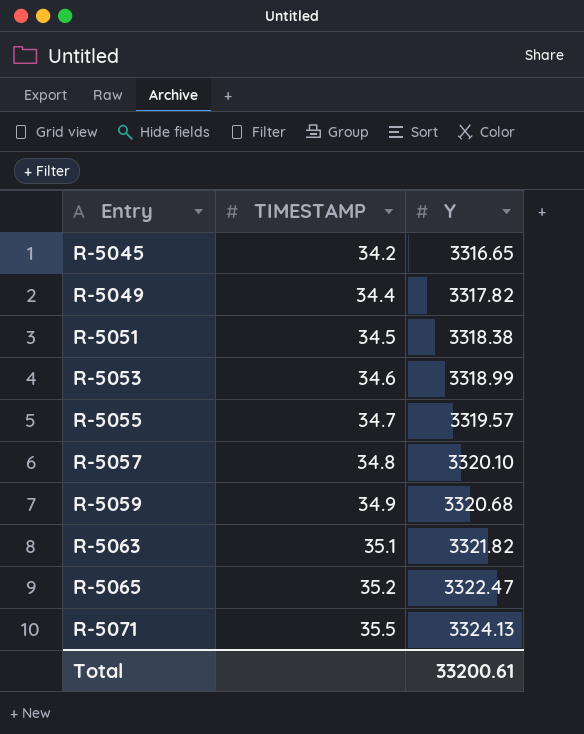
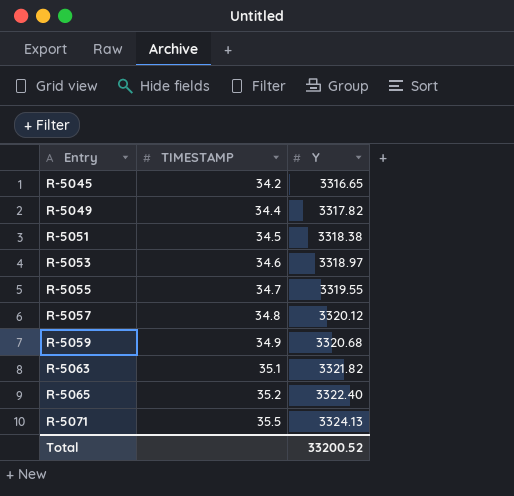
R-5053 | Y: 3318.99 -> 3318.97
R-5055 | Y: 3319.57 -> 3319.55
R-5057 | Y: 3320.10 -> 3320.12
R-5065 | Y: 3322.47 -> 3322.40
Total | Y: 33200.61 -> 33200.52

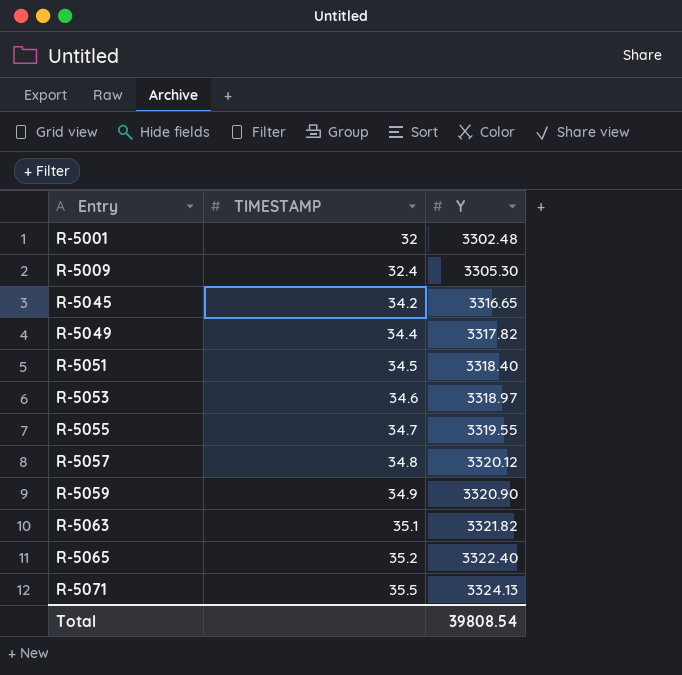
row R-5001: none -> 32 | 3302.48
row R-5009: none -> 32.4 | 3305.30
R-5051 | Y: 3318.38 -> 3318.40
R-5059 | Y: 3320.68 -> 3320.90
Total | Y: 33200.52 -> 39808.54

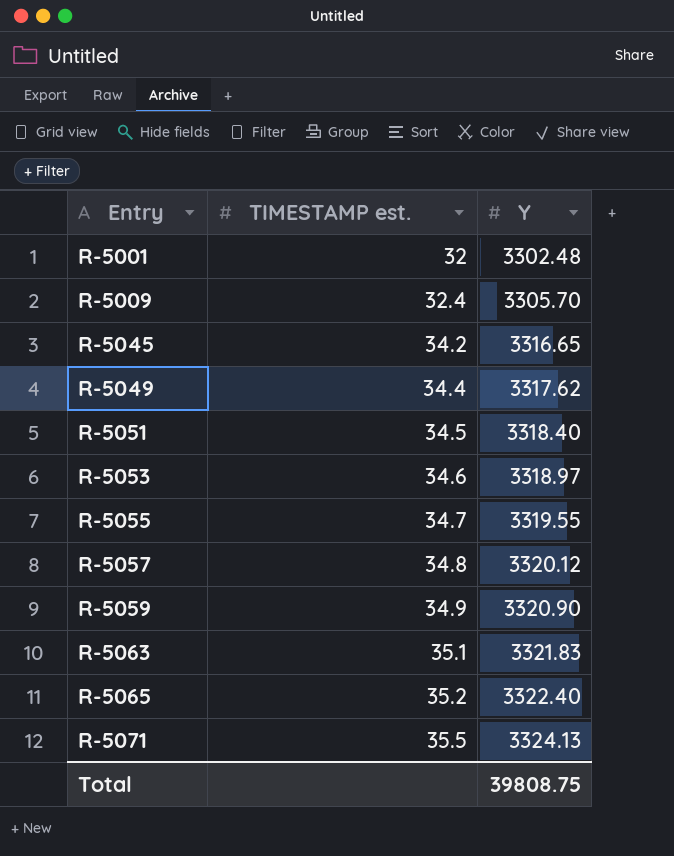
column name: TIMESTAMP -> TIMESTAMP est.
R-5009 | Y: 3305.30 -> 3305.70
R-5049 | Y: 3317.82 -> 3317.62
R-5063 | Y: 3321.82 -> 3321.83
Total | Y: 39808.54 -> 39808.75

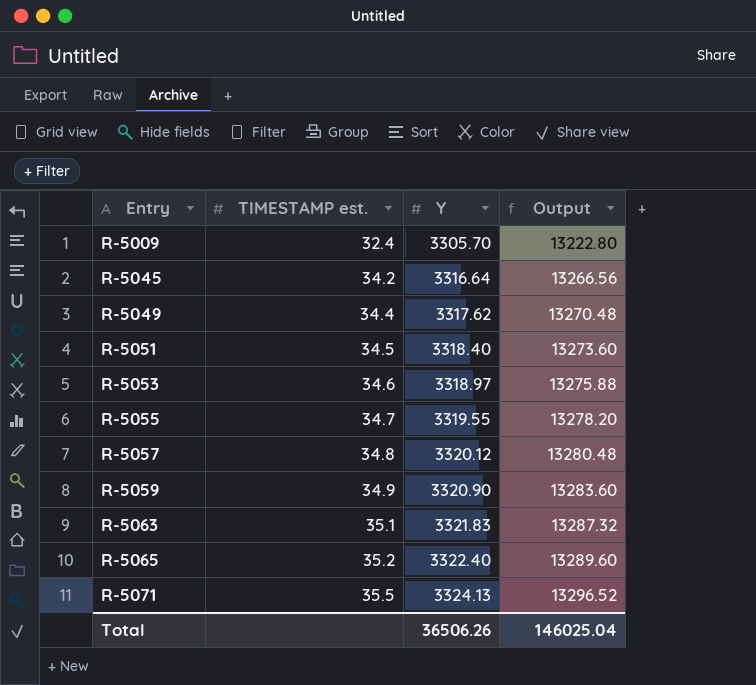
column Output | formula: none -> [Y] * 4
row R-5001: 32 | 3302.48 -> none
R-5045 | Y: 3316.65 -> 3316.64
Total | Y: 39808.75 -> 36506.26

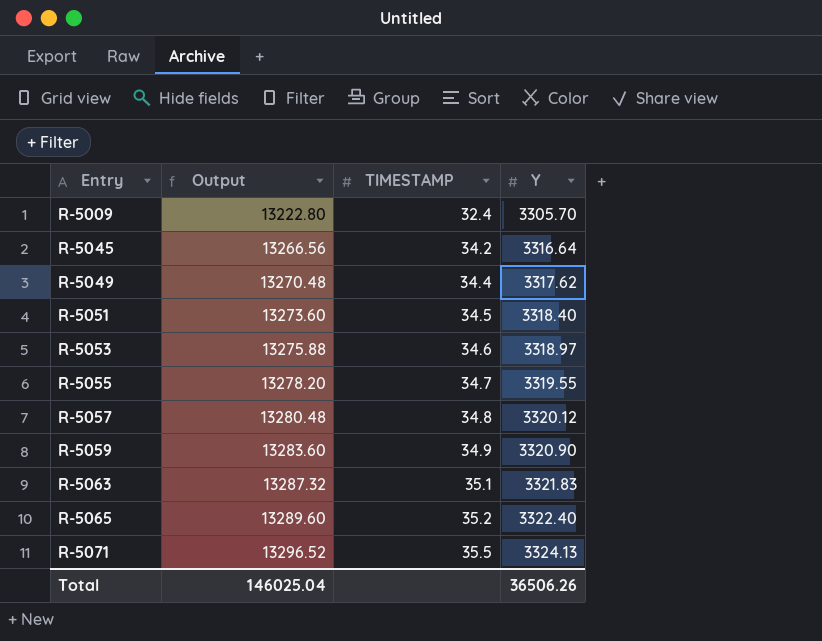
column Output | position: 4 -> 2
column name: TIMESTAMP est. -> TIMESTAMP

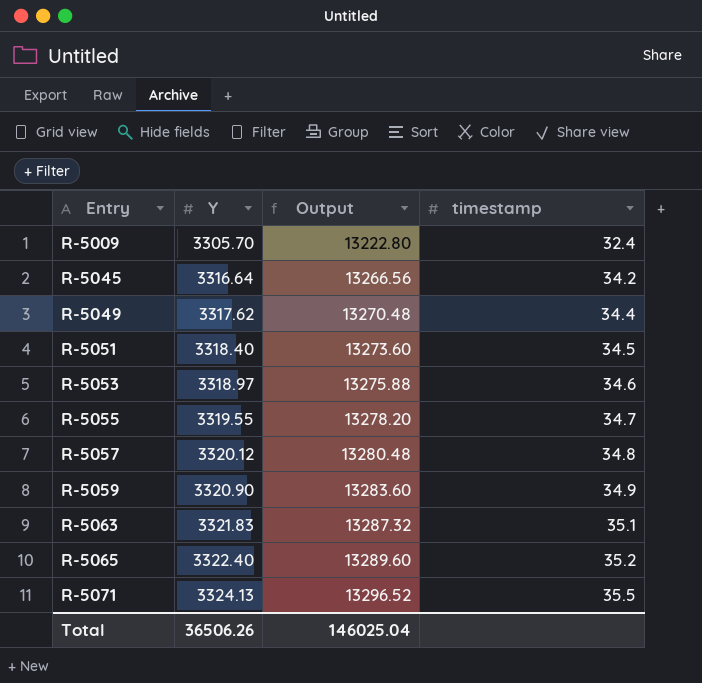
column Y | position: 4 -> 2
column name: TIMESTAMP -> timestamp

